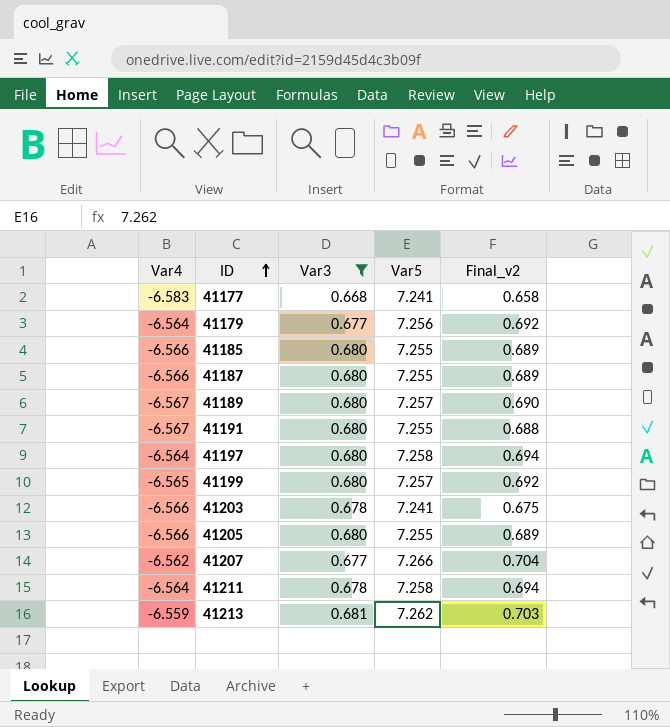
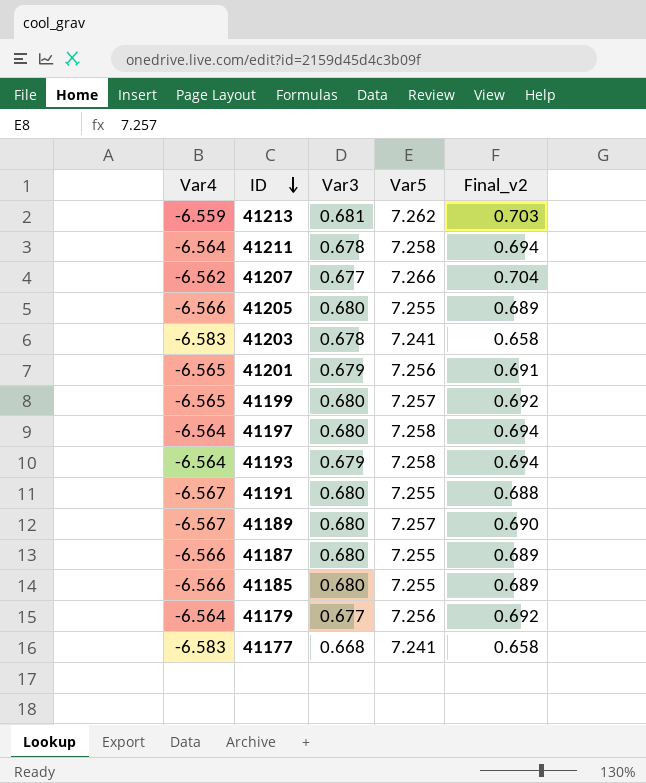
filter: Var3 != 0.679 -> none
row order: ID ascending -> ID descending
41203 | Var4: -6.566 -> -6.583
41203 | Final_v2: 0.675 -> 0.658

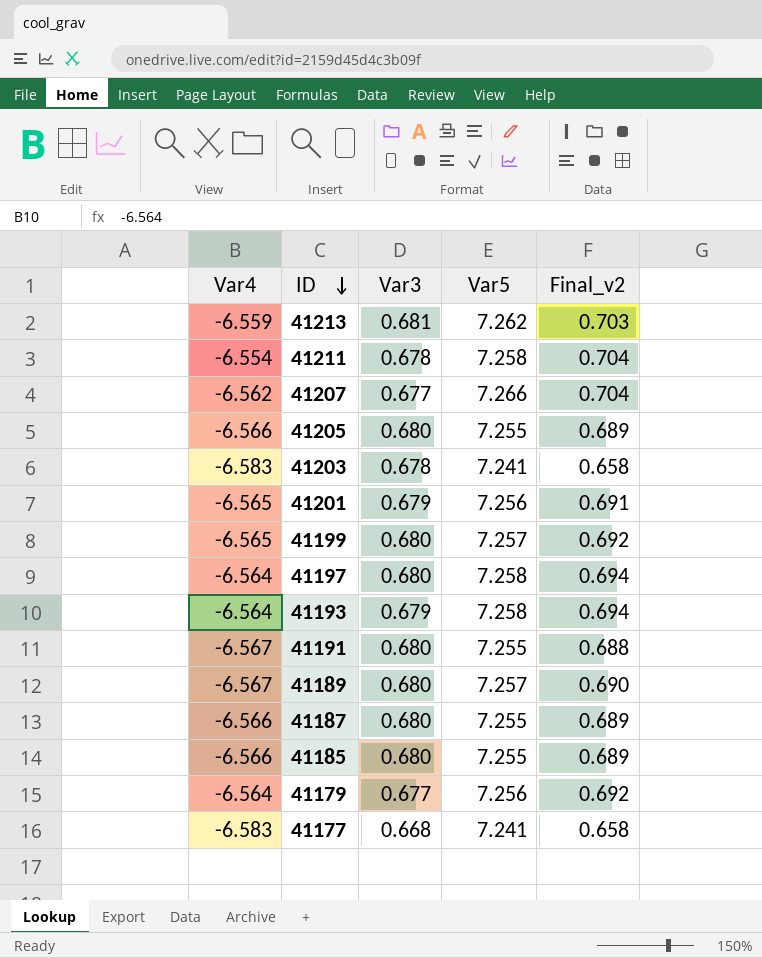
41211 | Var4: -6.564 -> -6.554
41211 | Final_v2: 0.694 -> 0.704

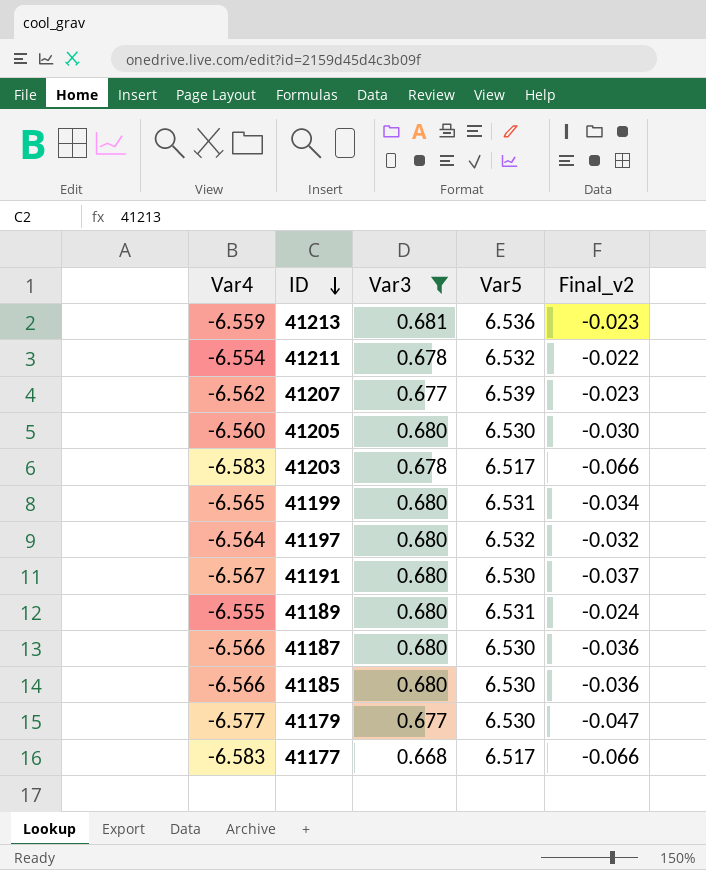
filter: none -> Var3 != 0.679
41213 | Var5: 7.262 -> 6.536
41213 | Final_v2: 0.703 -> -0.023
41211 | Var5: 7.258 -> 6.532
41211 | Final_v2: 0.704 -> -0.022
41207 | Var5: 7.266 -> 6.539
41207 | Final_v2: 0.704 -> -0.023
41205 | Var4: -6.566 -> -6.560
41205 | Var5: 7.255 -> 6.530
41205 | Final_v2: 0.689 -> -0.030
41203 | Var5: 7.241 -> 6.517
41203 | Final_v2: 0.658 -> -0.066
41199 | Var5: 7.257 -> 6.531
41199 | Final_v2: 0.692 -> -0.034
41197 | Var5: 7.258 -> 6.532
41197 | Final_v2: 0.694 -> -0.032
41191 | Var5: 7.255 -> 6.530
41191 | Final_v2: 0.688 -> -0.037
41189 | Var4: -6.567 -> -6.555
41189 | Var5: 7.257 -> 6.531
41189 | Final_v2: 0.690 -> -0.024
41187 | Var5: 7.255 -> 6.530
41187 | Final_v2: 0.689 -> -0.036
41185 | Var5: 7.255 -> 6.530
41185 | Final_v2: 0.689 -> -0.036
41179 | Var4: -6.564 -> -6.577
41179 | Var5: 7.256 -> 6.530
41179 | Final_v2: 0.692 -> -0.047
41177 | Var5: 7.241 -> 6.517
41177 | Final_v2: 0.658 -> -0.066

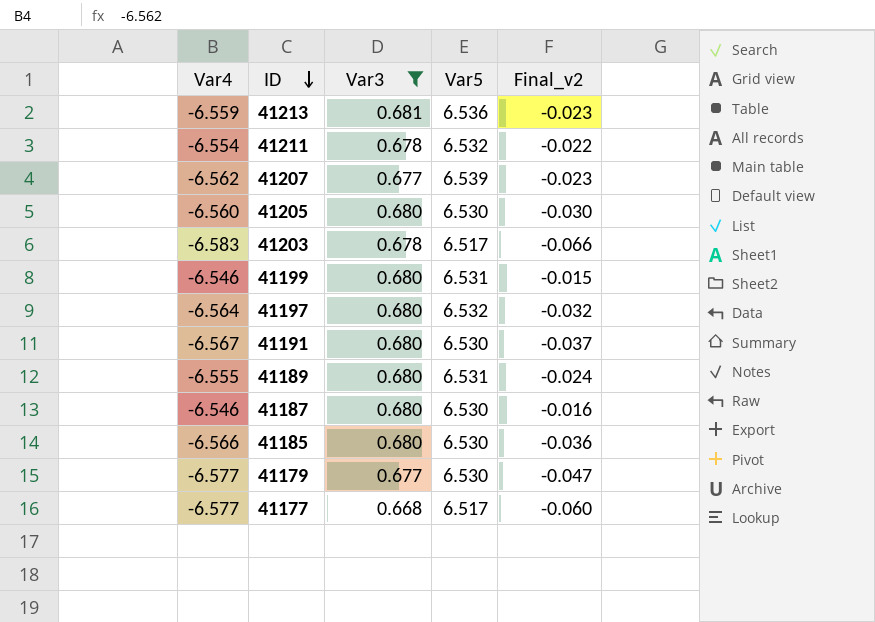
41199 | Var4: -6.565 -> -6.546
41199 | Final_v2: -0.034 -> -0.015
41187 | Var4: -6.566 -> -6.546
41187 | Final_v2: -0.036 -> -0.016
41177 | Var4: -6.583 -> -6.577
41177 | Final_v2: -0.066 -> -0.060

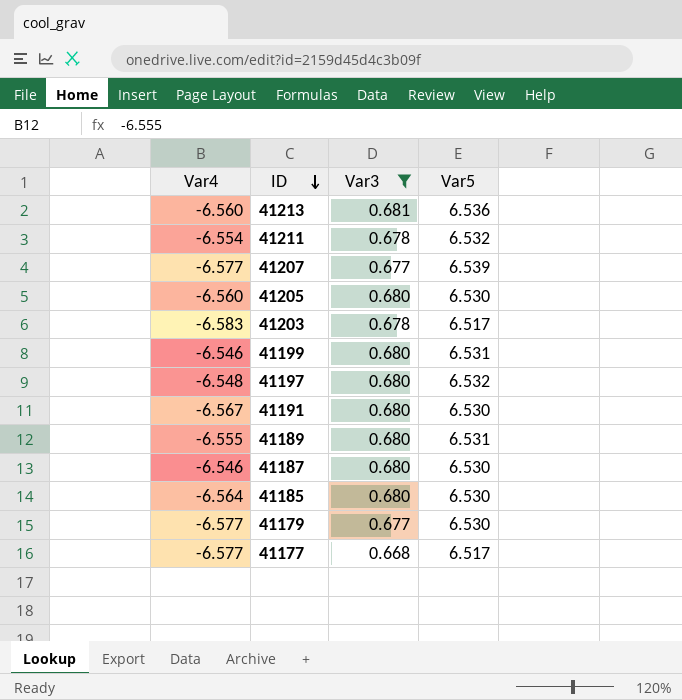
column Final_v2 | formula: [Var4] + [Var5] -> none
41213 | Var4: -6.559 -> -6.560
41207 | Var4: -6.562 -> -6.577
41197 | Var4: -6.564 -> -6.548
41185 | Var4: -6.566 -> -6.564

